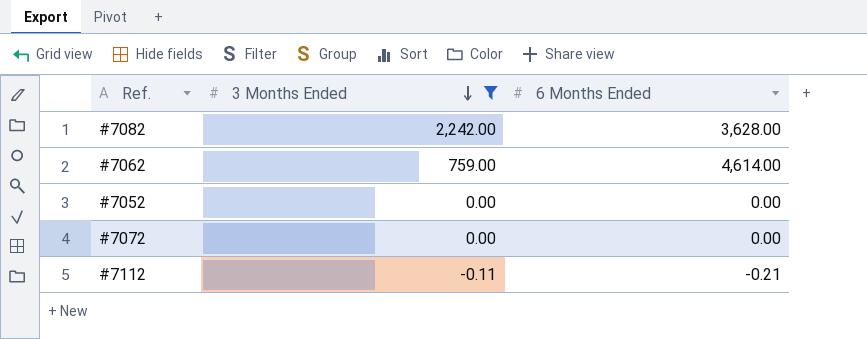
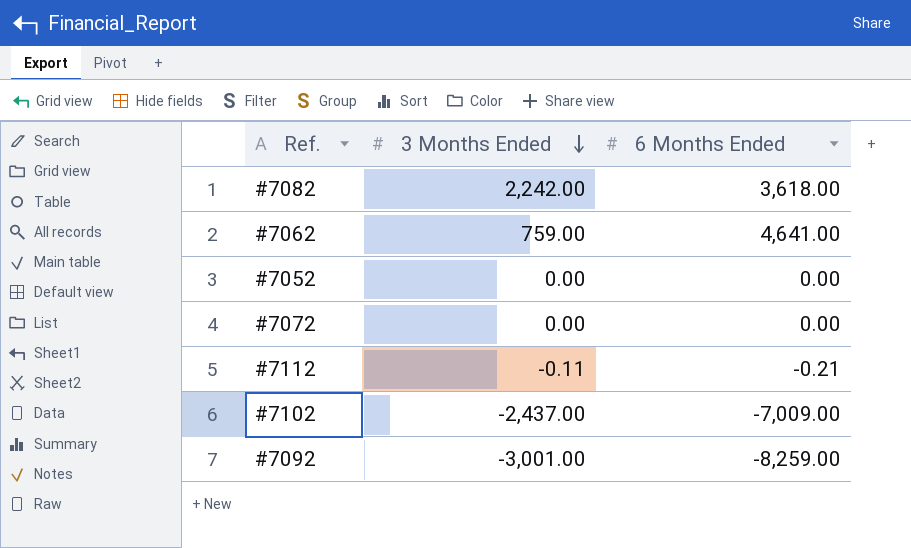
filter: 3 Months Ended >= -0.11 -> none
#7082 | 6 Months Ended: 3,628.00 -> 3,618.00
#7062 | 6 Months Ended: 4,614.00 -> 4,641.00

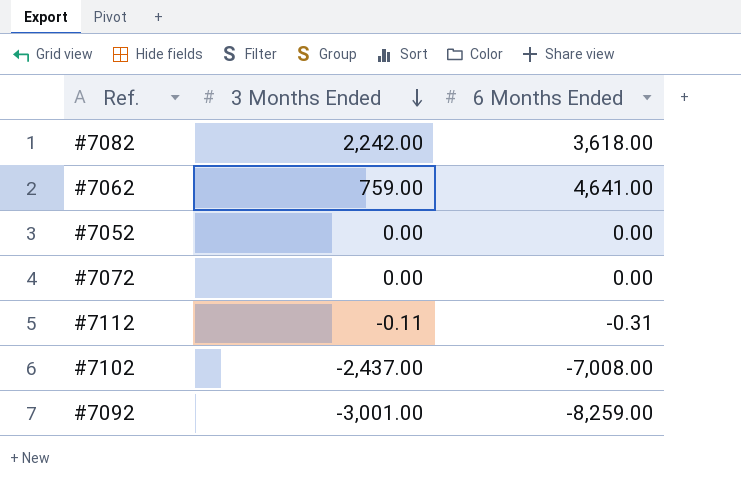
#7112 | 6 Months Ended: -0.21 -> -0.31
#7102 | 6 Months Ended: -7,009.00 -> -7,008.00

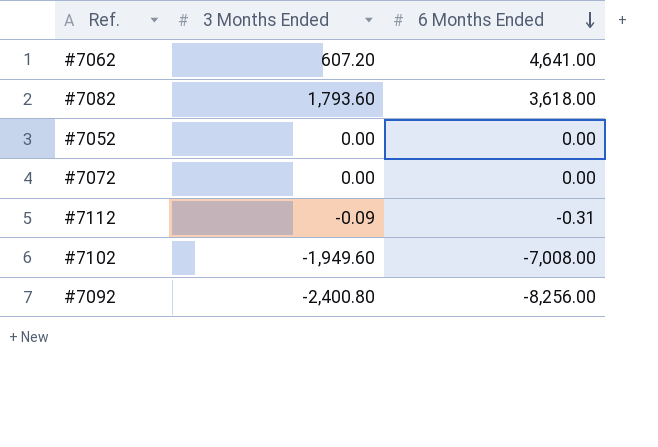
row order: 3 Months Ended descending -> 6 Months Ended descending
#7062 | 3 Months Ended: 759.00 -> 607.20
#7082 | 3 Months Ended: 2,242.00 -> 1,793.60
#7112 | 3 Months Ended: -0.11 -> -0.09
#7102 | 3 Months Ended: -2,437.00 -> -1,949.60
#7092 | 3 Months Ended: -3,001.00 -> -2,400.80
#7092 | 6 Months Ended: -8,259.00 -> -8,256.00

